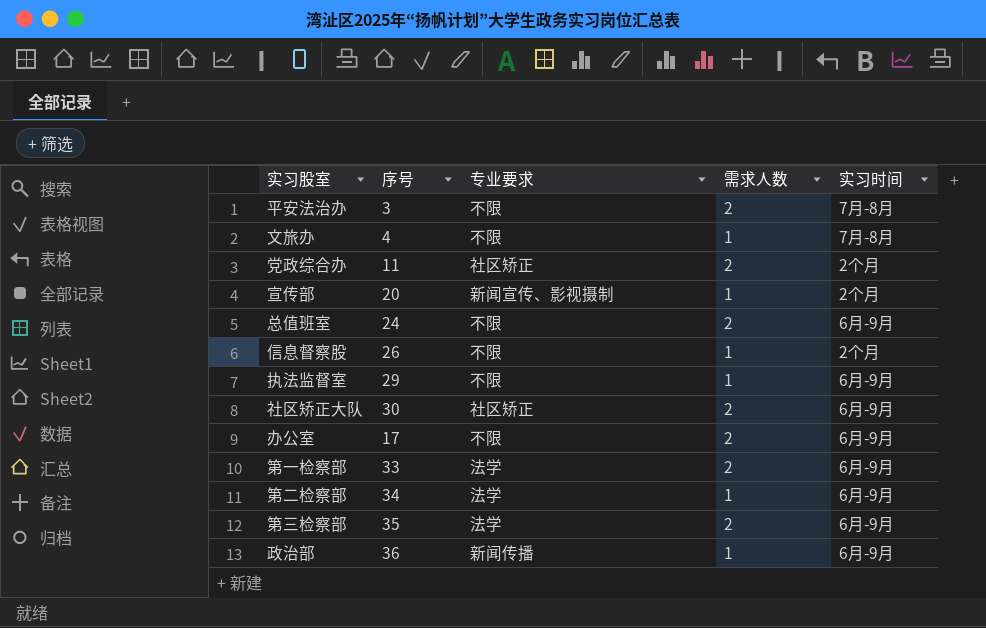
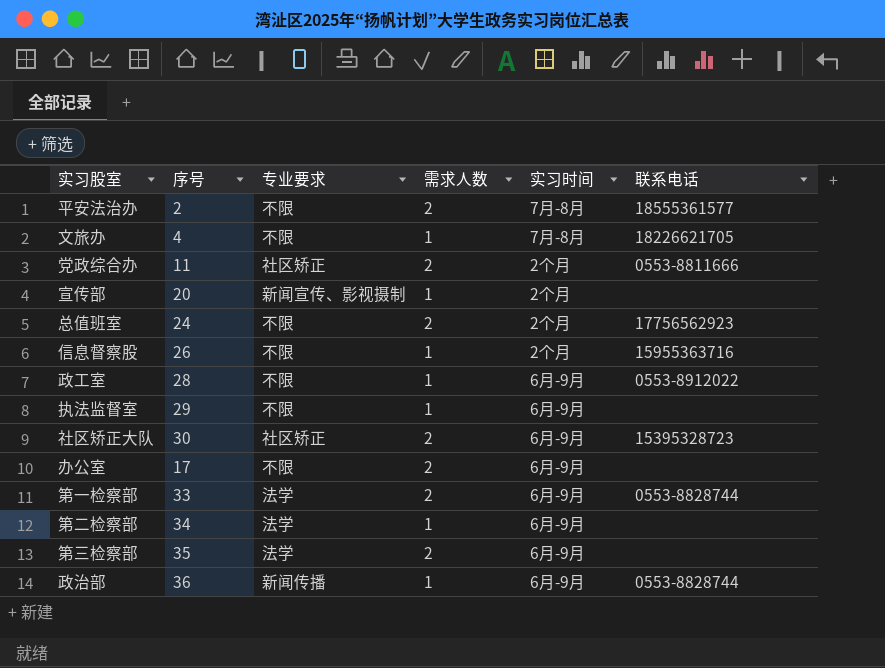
column 联系电话 | position: none -> 6
平安法治办 | 序号: 3 -> 2
总值班室 | 实习时间: 6月-9月 -> 2个月
row 政工室: none -> 28 | 不限 | 1 | 6月-9月 | 0553-8912022

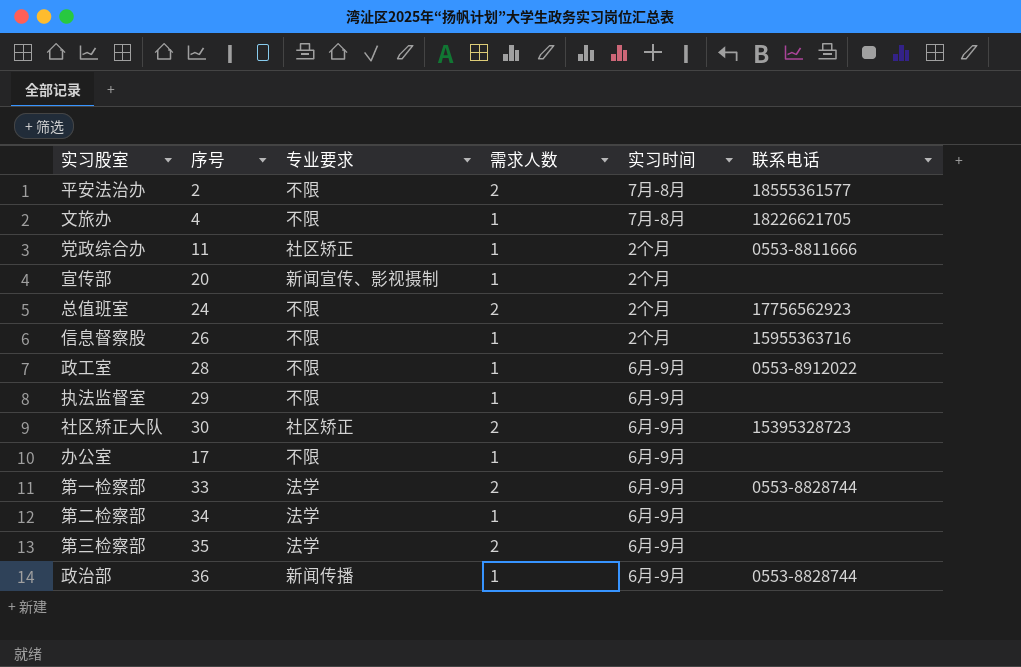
党政综合办 | 需求人数: 2 -> 1
办公室 | 需求人数: 2 -> 1

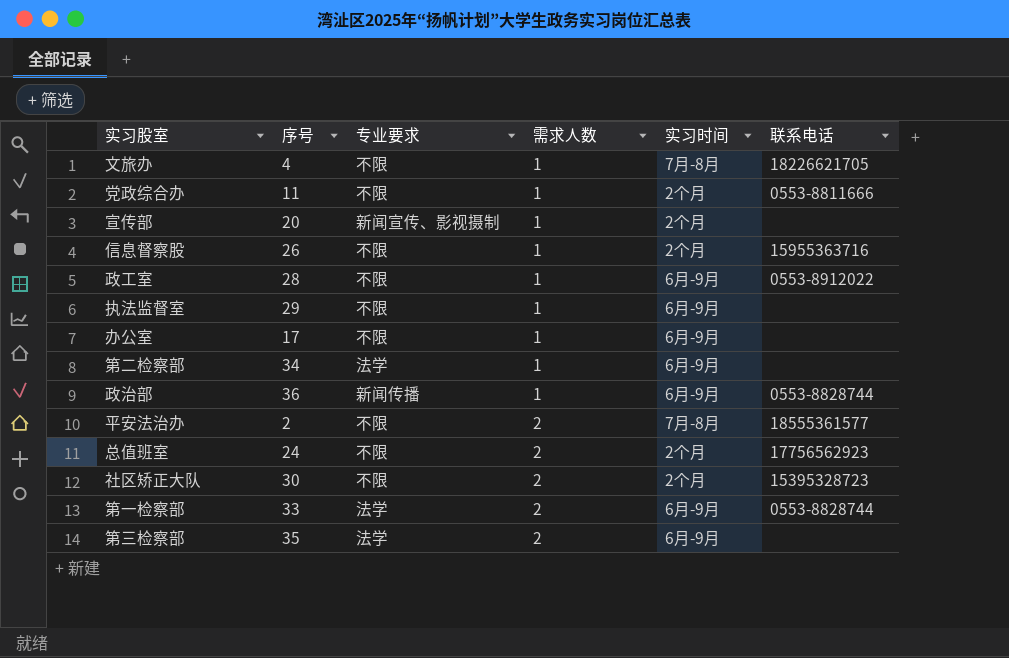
row order: none -> 需求人数 ascending
党政综合办 | 专业要求: 社区矫正 -> 不限
社区矫正大队 | 专业要求: 社区矫正 -> 不限
社区矫正大队 | 实习时间: 6月-9月 -> 2个月

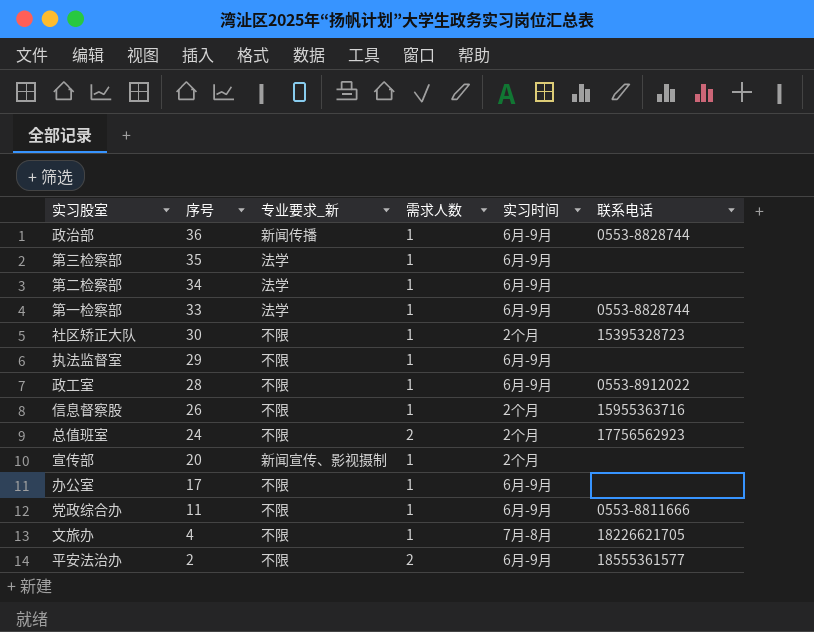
row order: 需求人数 ascending -> 序号 descending
column name: 专业要求 -> 专业要求_新
第三检察部 | 需求人数: 2 -> 1
第一检察部 | 需求人数: 2 -> 1
社区矫正大队 | 需求人数: 2 -> 1
党政综合办 | 实习时间: 2个月 -> 6月-9月
平安法治办 | 实习时间: 7月-8月 -> 6月-9月

